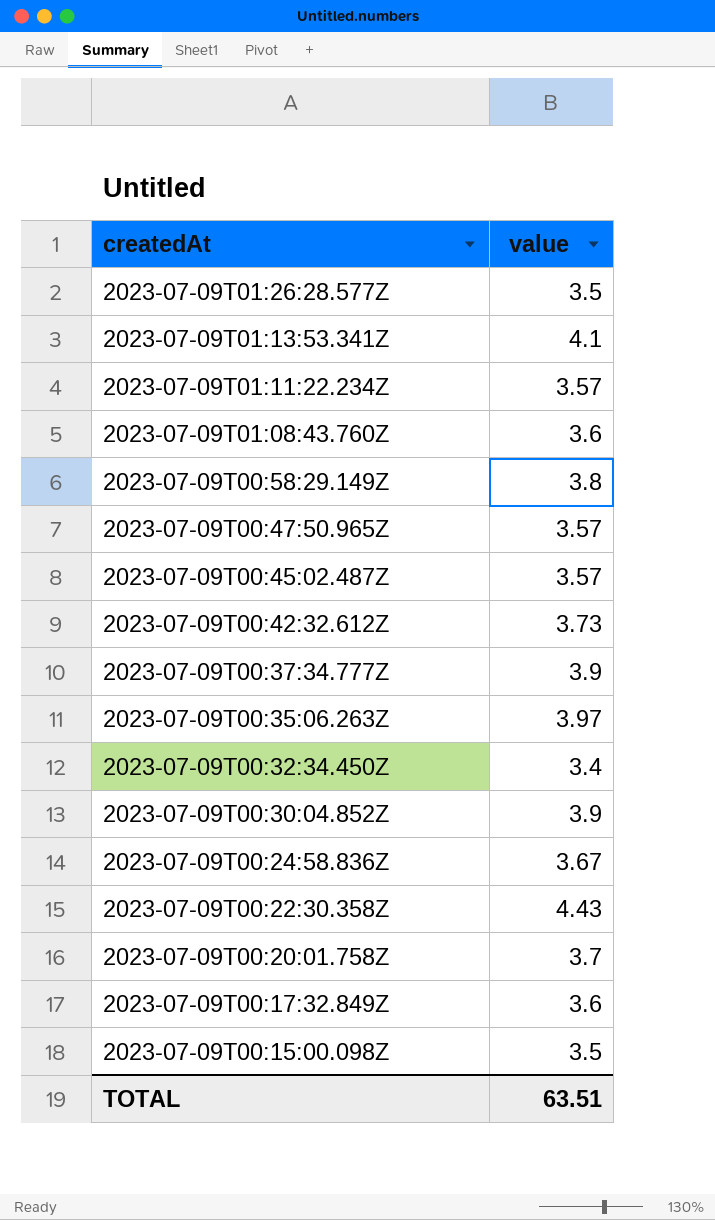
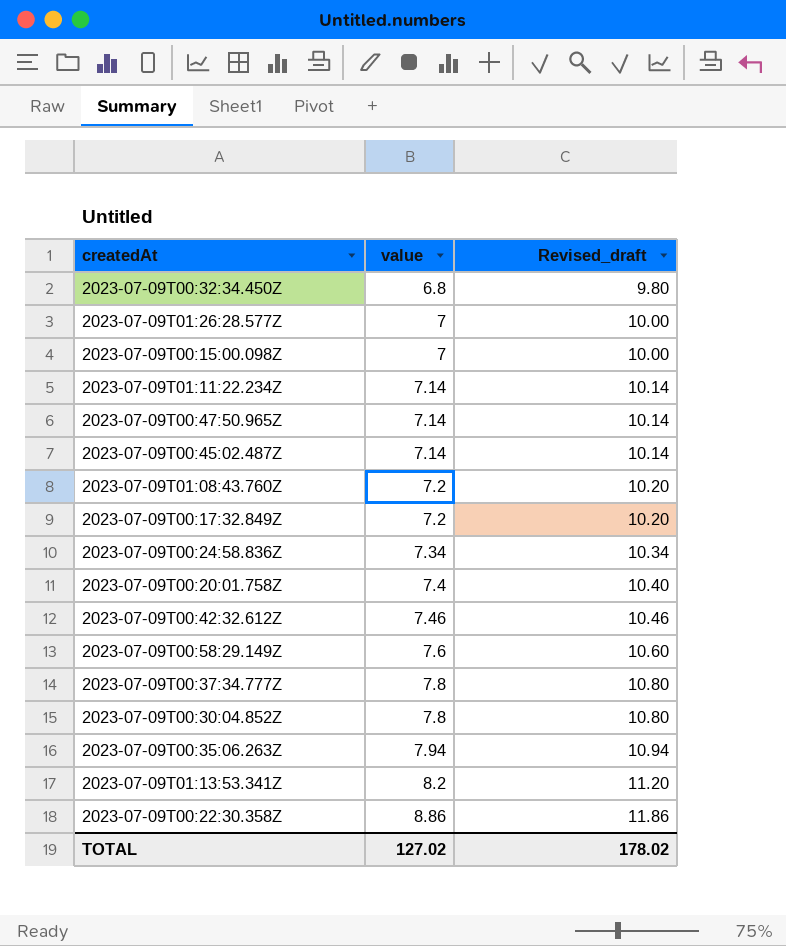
row order: createdAt descending -> value ascending
column Revised_draft | formula: none -> [value] + 3
2023-07-09T00:32:34.450Z | value: 3.4 -> 6.8
2023-07-09T01:26:28.577Z | value: 3.5 -> 7
2023-07-09T00:15:00.098Z | value: 3.5 -> 7
2023-07-09T01:11:22.234Z | value: 3.57 -> 7.14
2023-07-09T00:47:50.965Z | value: 3.57 -> 7.14
2023-07-09T00:45:02.487Z | value: 3.57 -> 7.14
2023-07-09T01:08:43.760Z | value: 3.6 -> 7.2
2023-07-09T00:17:32.849Z | value: 3.6 -> 7.2
2023-07-09T00:24:58.836Z | value: 3.67 -> 7.34
2023-07-09T00:20:01.758Z | value: 3.7 -> 7.4
2023-07-09T00:42:32.612Z | value: 3.73 -> 7.46
2023-07-09T00:58:29.149Z | value: 3.8 -> 7.6
2023-07-09T00:37:34.777Z | value: 3.9 -> 7.8
2023-07-09T00:30:04.852Z | value: 3.9 -> 7.8
2023-07-09T00:35:06.263Z | value: 3.97 -> 7.94
2023-07-09T01:13:53.341Z | value: 4.1 -> 8.2
2023-07-09T00:22:30.358Z | value: 4.43 -> 8.86
TOTAL | value: 63.51 -> 127.02

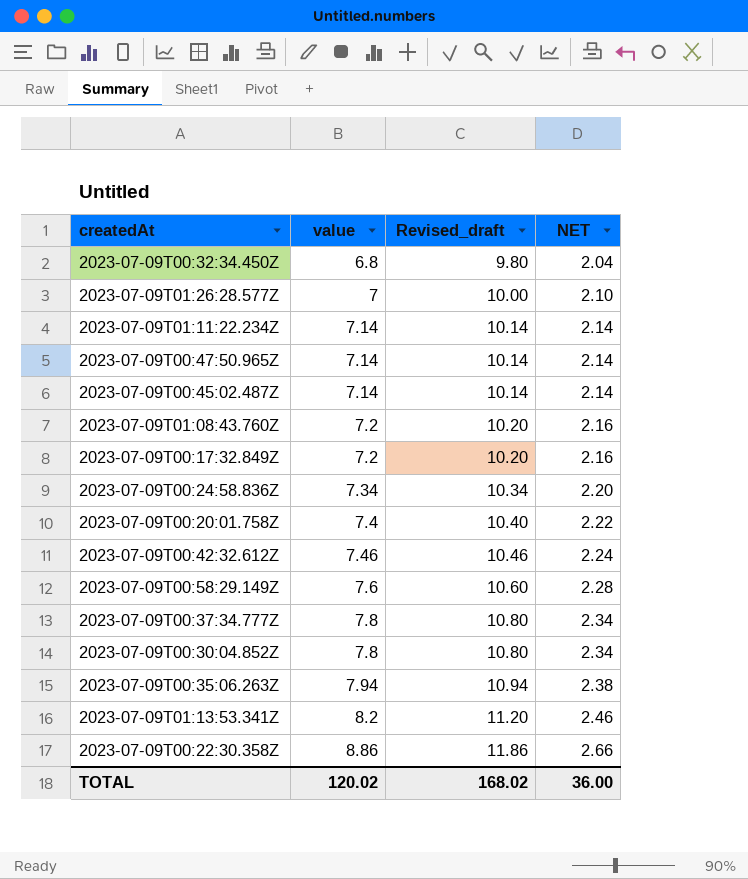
column NET | formula: none -> [value] * 0.3
row 2023-07-09T00:15:00.098Z: 7 | 10.00 -> none
TOTAL | value: 127.02 -> 120.02
TOTAL | Revised_draft: 178.02 -> 168.02

